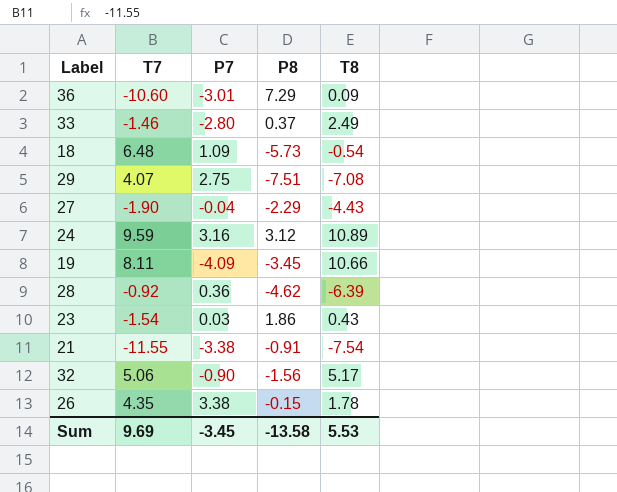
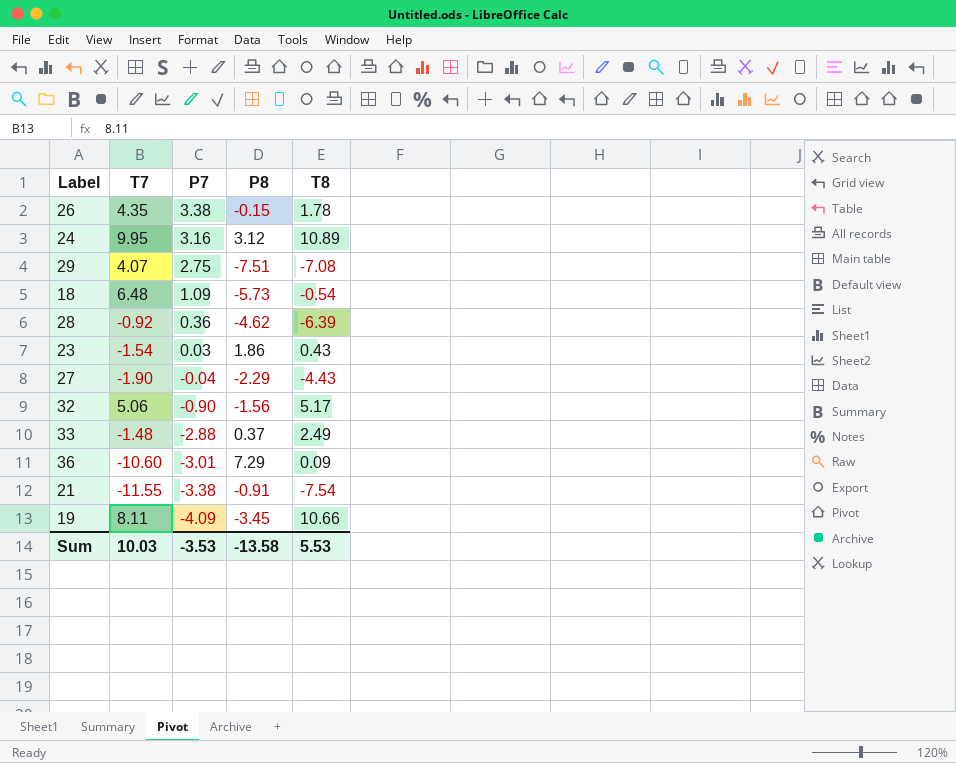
row order: none -> P7 descending
24 | T7: 9.59 -> 9.95
33 | T7: -1.46 -> -1.48
33 | P7: -2.80 -> -2.88
Sum | T7: 9.69 -> 10.03
Sum | P7: -3.45 -> -3.53

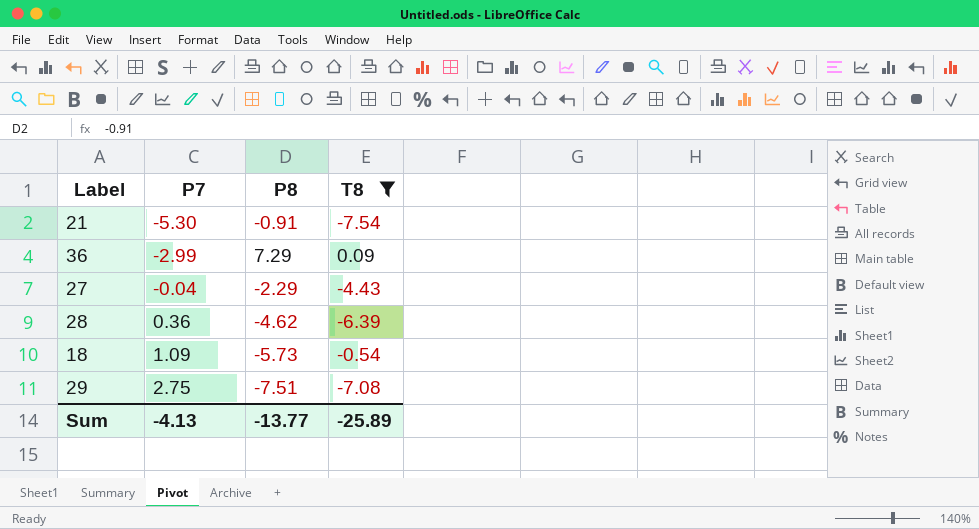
filter: none -> T8 <= 0.09
row order: P7 descending -> P7 ascending
column T7 | position: 2 -> none
21 | P7: -3.38 -> -5.30
36 | P7: -3.01 -> -2.99
Sum | P7: -3.53 -> -4.13
Sum | P8: -13.58 -> -13.77
Sum | T8: 5.53 -> -25.89

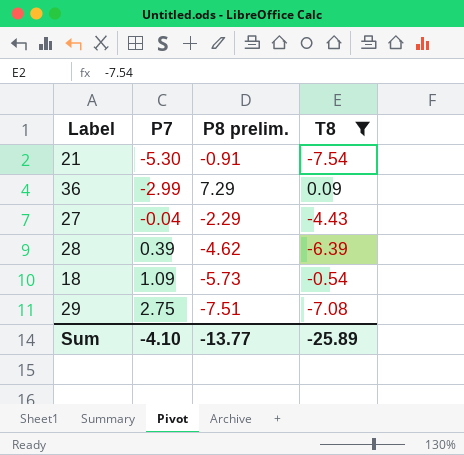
column name: P8 -> P8 prelim.
28 | P7: 0.36 -> 0.39
Sum | P7: -4.13 -> -4.10

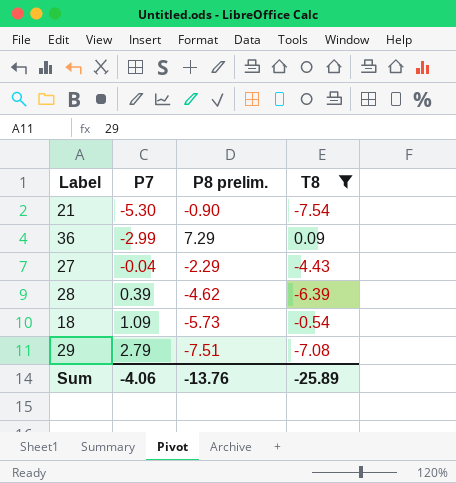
21 | P8 prelim.: -0.91 -> -0.90
29 | P7: 2.75 -> 2.79
Sum | P7: -4.10 -> -4.06
Sum | P8 prelim.: -13.77 -> -13.76

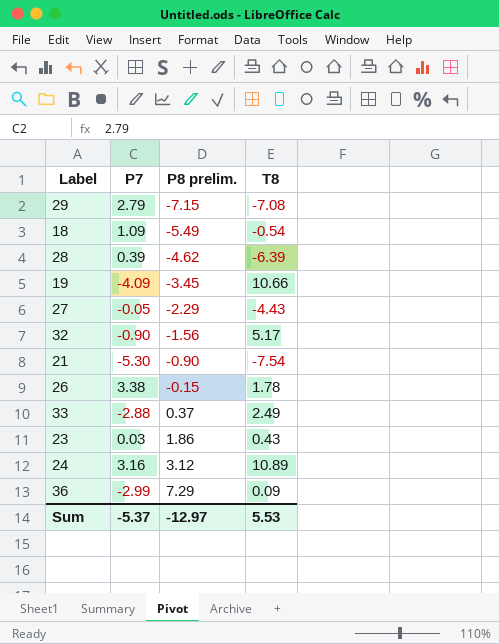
filter: T8 <= 0.09 -> none
row order: P7 ascending -> P8 prelim. ascending
29 | P8 prelim.: -7.51 -> -7.15
18 | P8 prelim.: -5.73 -> -5.49
27 | P7: -0.04 -> -0.05
Sum | P7: -4.06 -> -5.37
Sum | P8 prelim.: -13.76 -> -12.97
Sum | T8: -25.89 -> 5.53

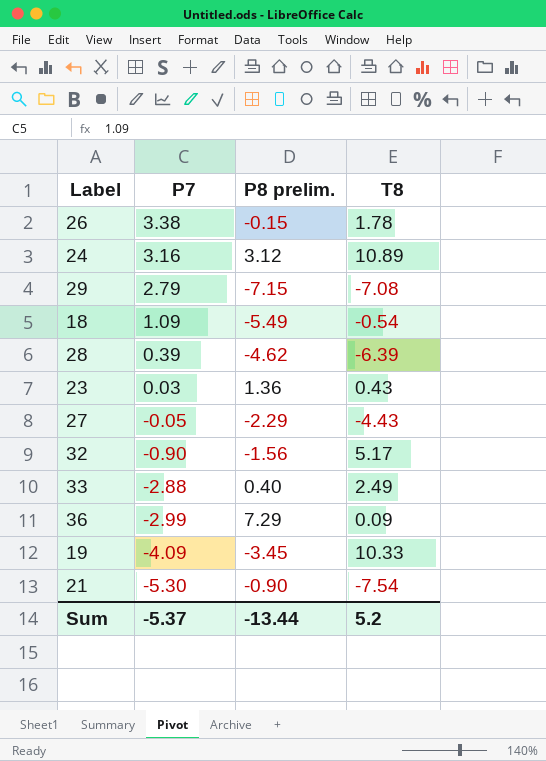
row order: P8 prelim. ascending -> P7 descending
23 | P8 prelim.: 1.86 -> 1.36
33 | P8 prelim.: 0.37 -> 0.40
19 | T8: 10.66 -> 10.33
Sum | P8 prelim.: -12.97 -> -13.44
Sum | T8: 5.53 -> 5.2

